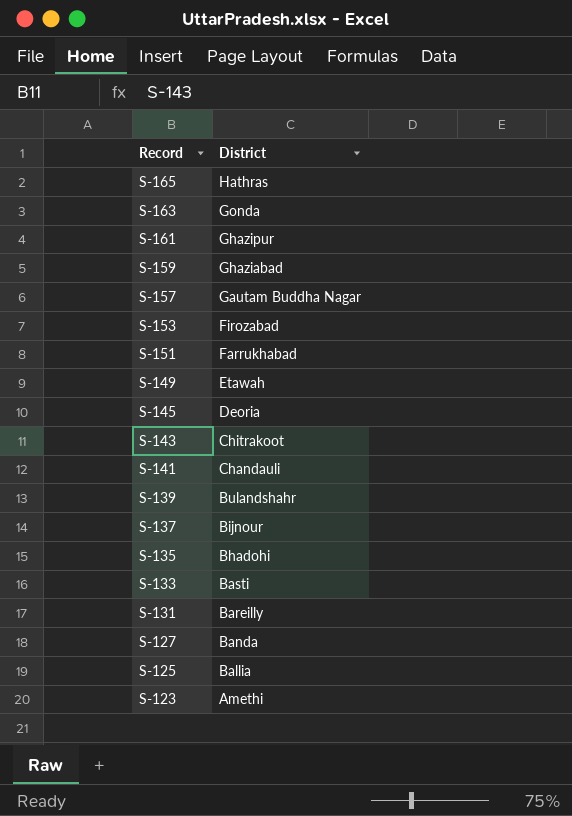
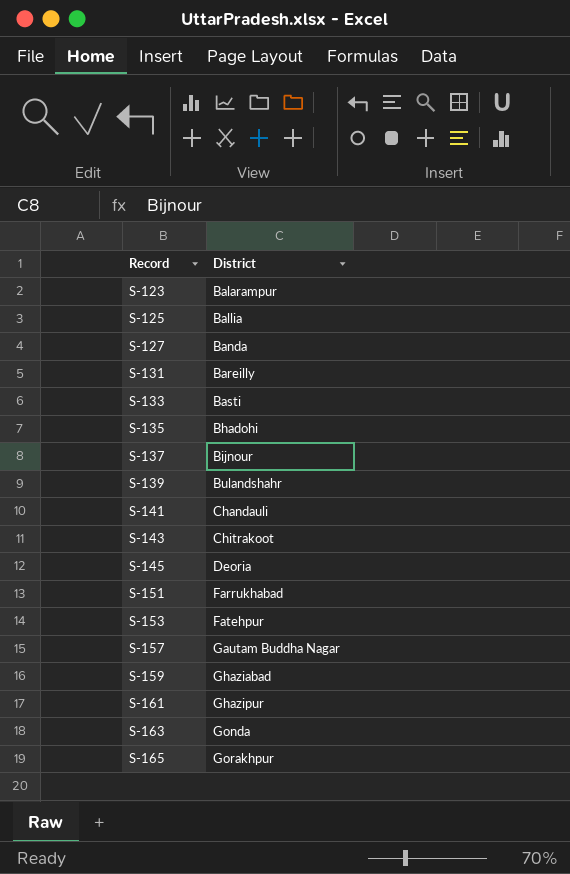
row order: Record descending -> Record ascending
row S-149: Etawah -> none
S-123 | District: Amethi -> Balarampur
S-153 | District: Firozabad -> Fatehpur
S-165 | District: Hathras -> Gorakhpur

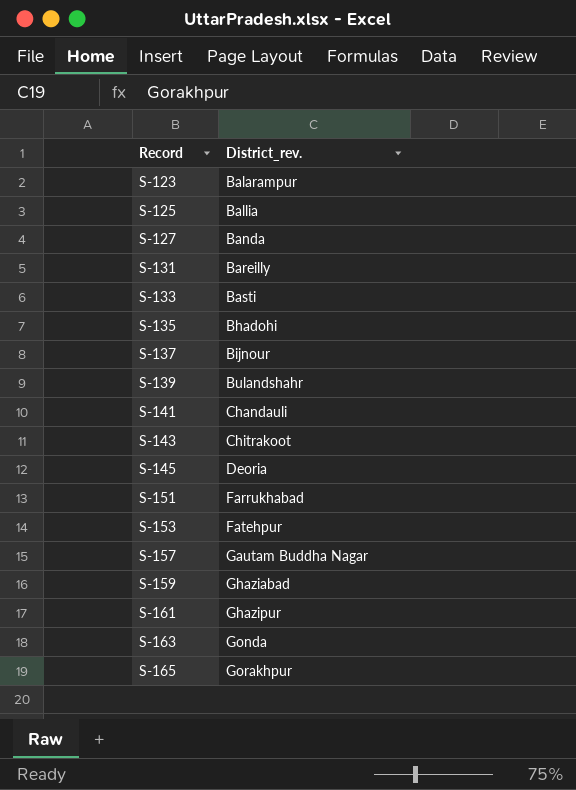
column name: District -> District_rev.

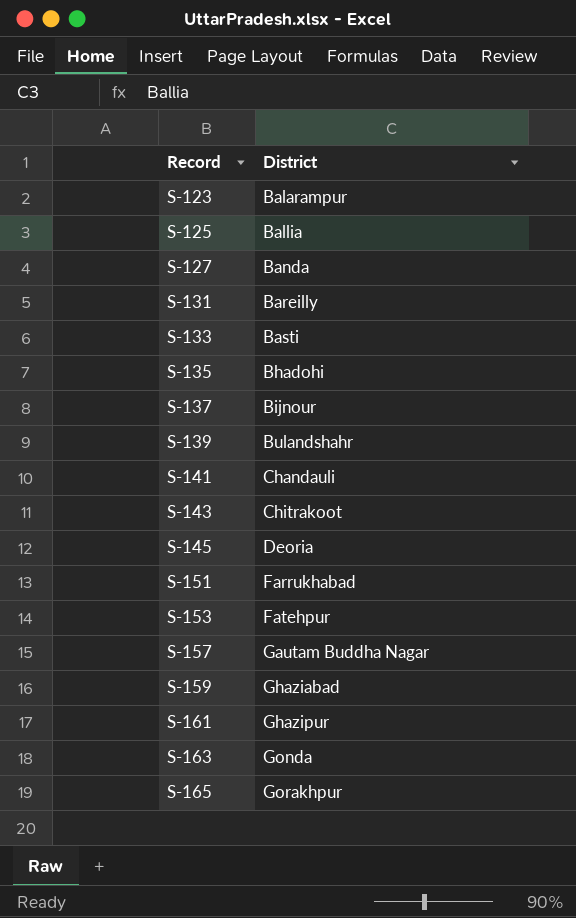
column name: District_rev. -> District

